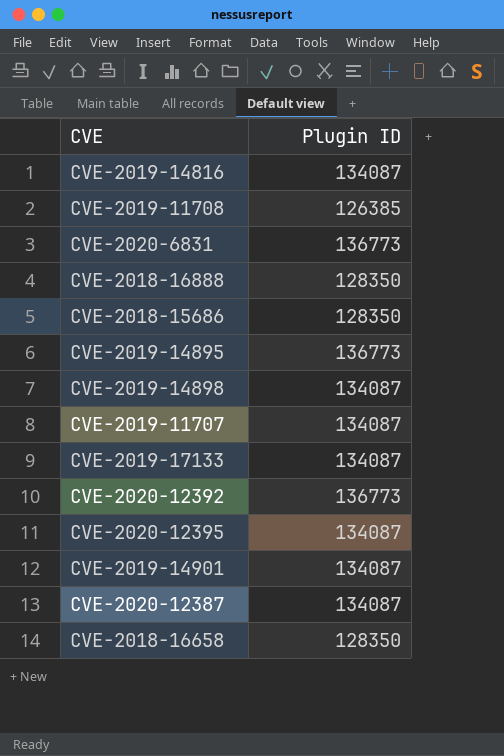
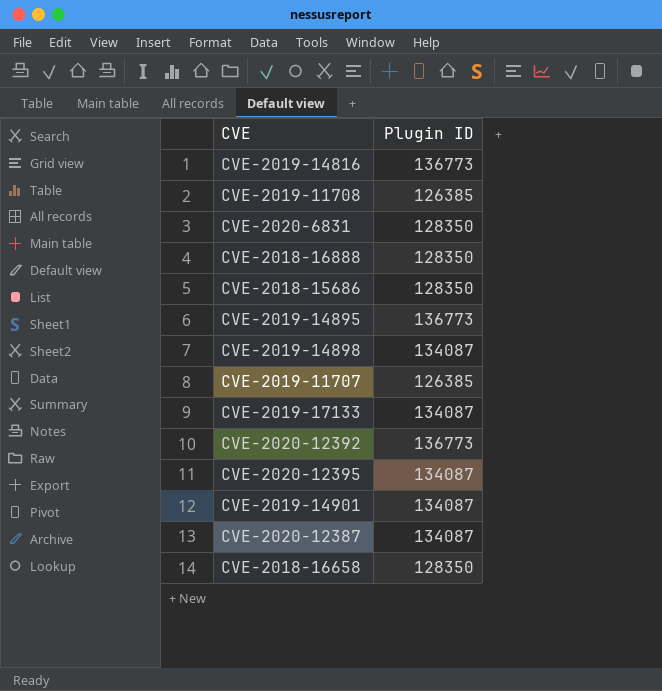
CVE-2019-14816 | Plugin ID: 134087 -> 136773
CVE-2020-6831 | Plugin ID: 136773 -> 128350
CVE-2019-11707 | Plugin ID: 134087 -> 126385

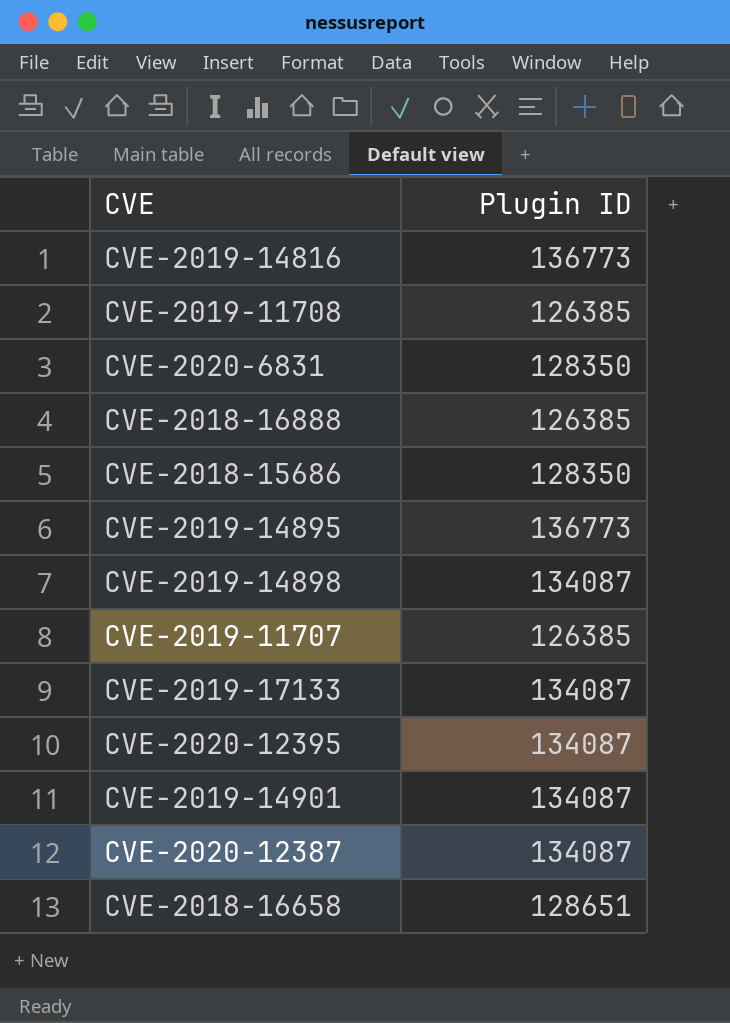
row CVE-2020-12392: 136773 -> none
CVE-2018-16888 | Plugin ID: 128350 -> 126385
CVE-2018-16658 | Plugin ID: 128350 -> 128651

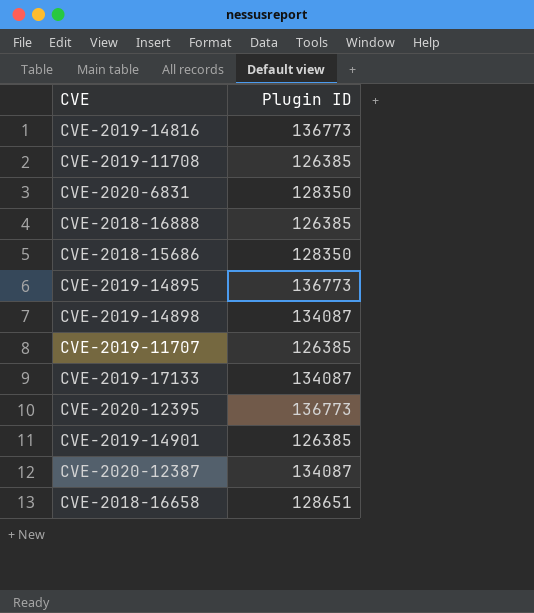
CVE-2020-12395 | Plugin ID: 134087 -> 136773
CVE-2019-14901 | Plugin ID: 134087 -> 126385

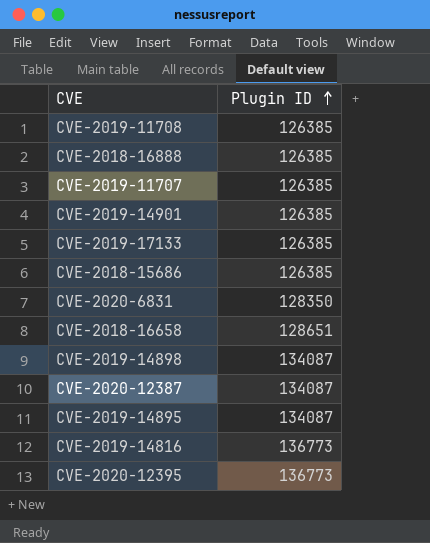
row order: none -> Plugin ID ascending
CVE-2019-17133 | Plugin ID: 134087 -> 126385
CVE-2018-15686 | Plugin ID: 128350 -> 126385
CVE-2019-14895 | Plugin ID: 136773 -> 134087

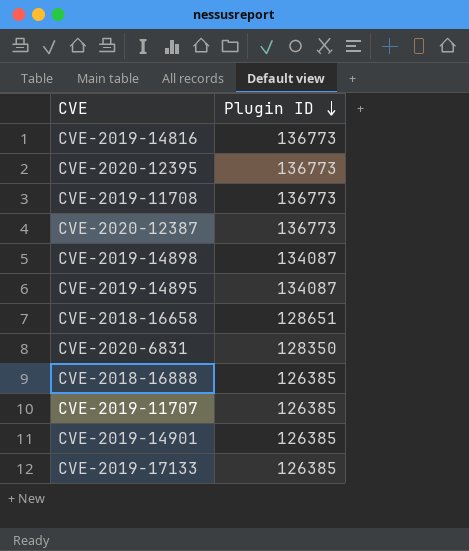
row order: Plugin ID ascending -> Plugin ID descending
row CVE-2018-15686: 126385 -> none
CVE-2019-11708 | Plugin ID: 126385 -> 136773
CVE-2020-12387 | Plugin ID: 134087 -> 136773

